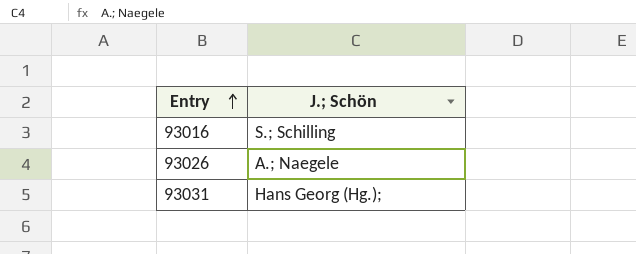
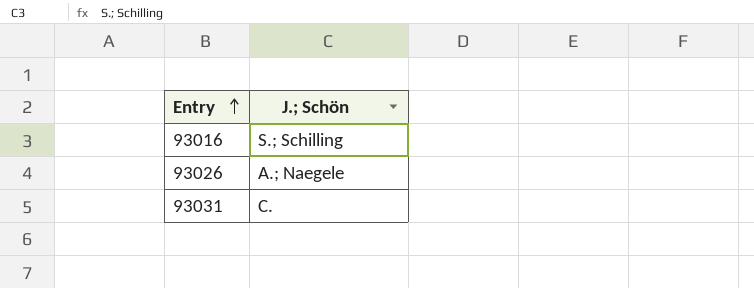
93031 | J.; Schön: Hans Georg (Hg.); -> C.

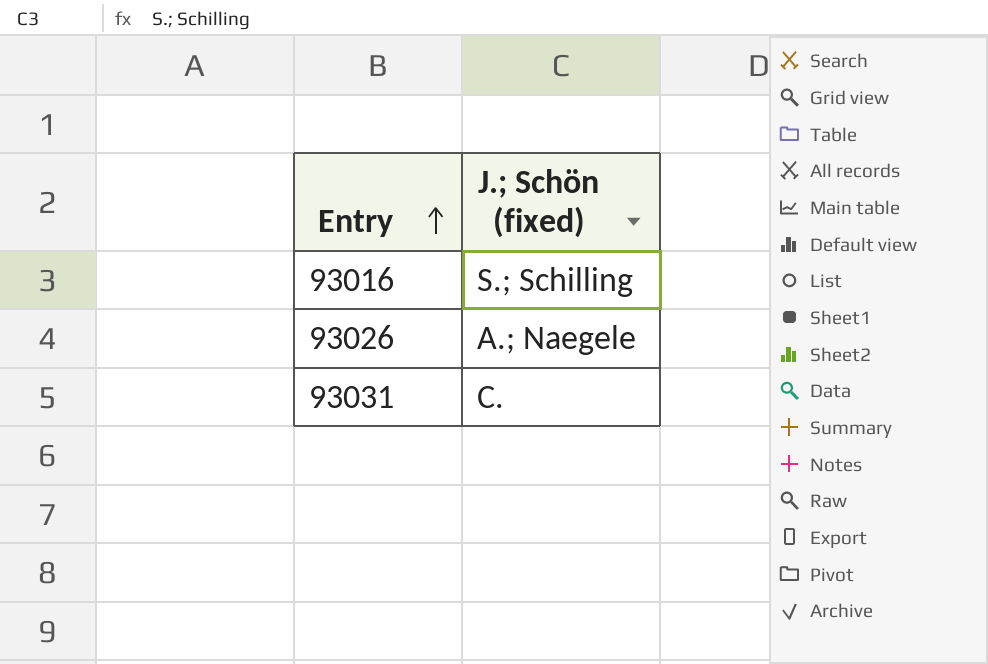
column name: J.; Schön -> J.; Schön (fixed)

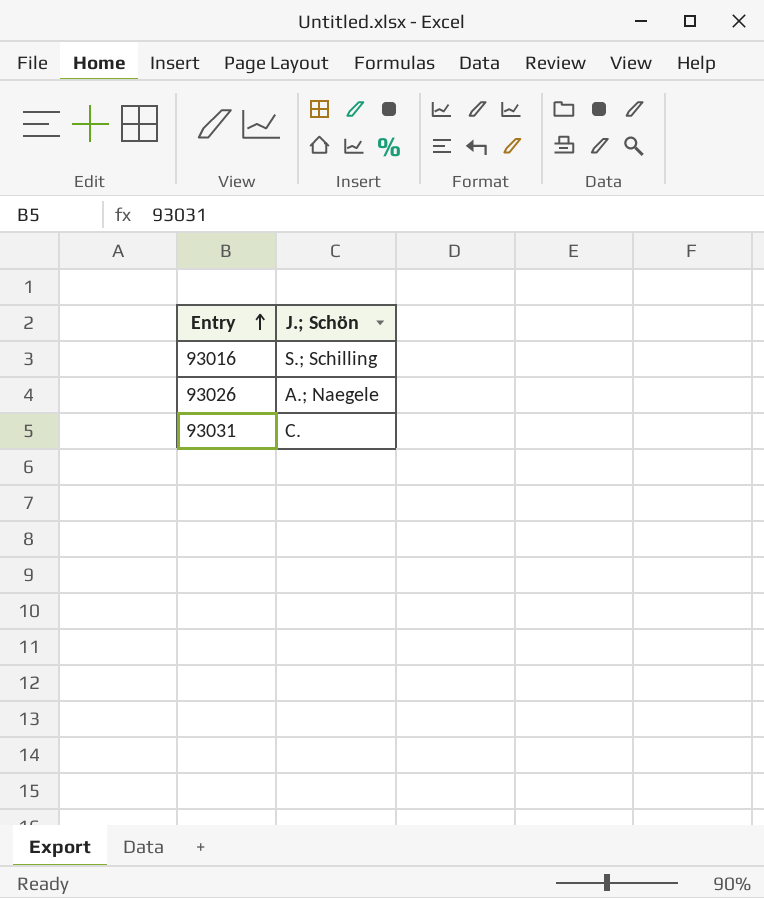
column name: J.; Schön (fixed) -> J.; Schön

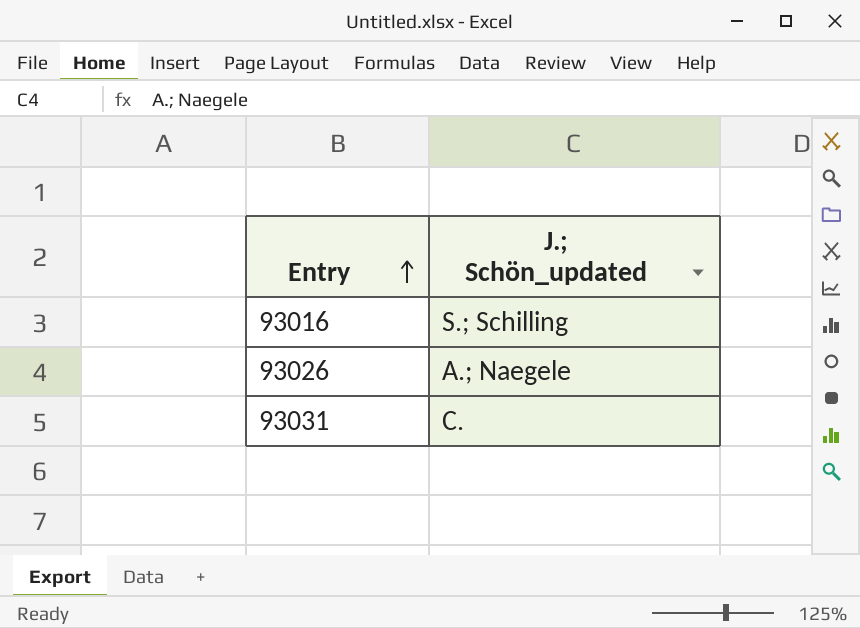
column name: J.; Schön -> J.; Schön_updated

